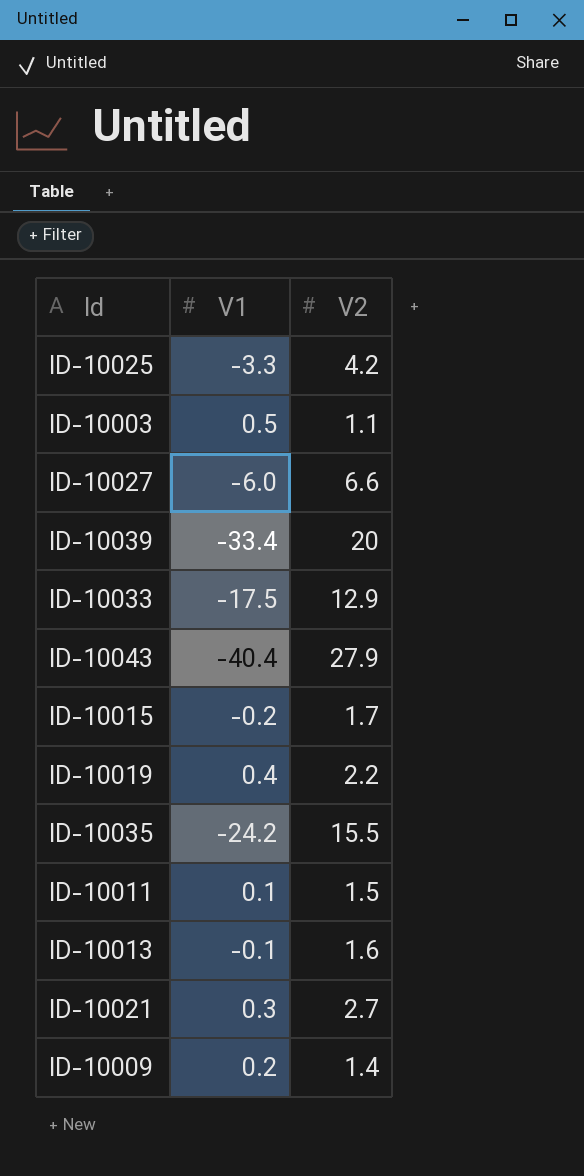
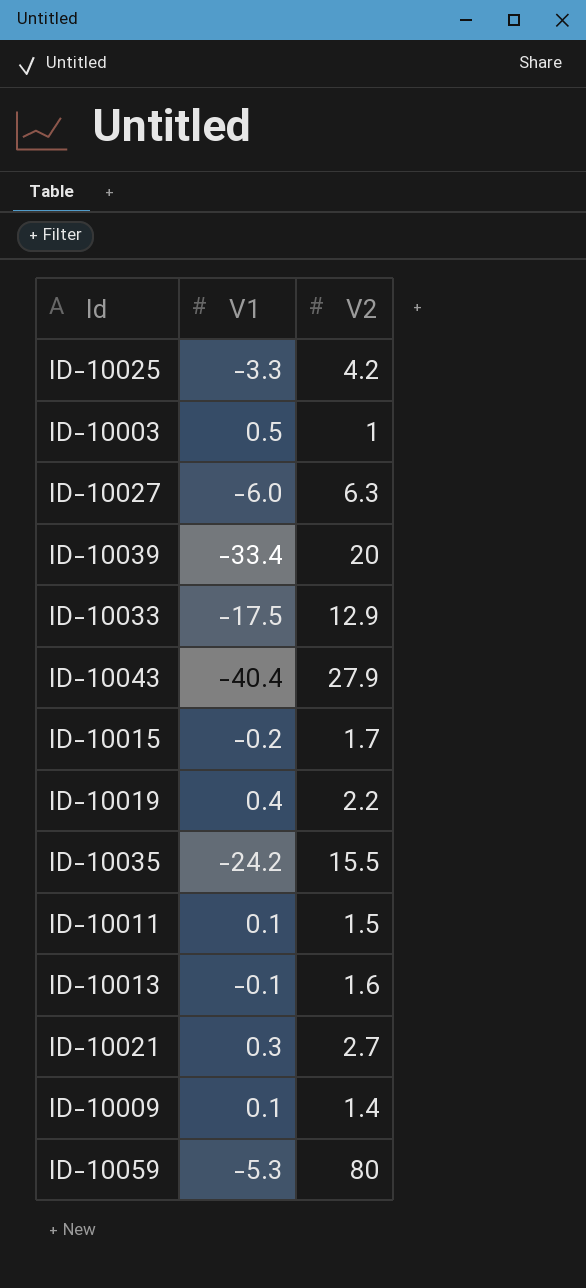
ID-10003 | V2: 1.1 -> 1
ID-10027 | V2: 6.6 -> 6.3
ID-10009 | V1: 0.2 -> 0.1
row ID-10059: none -> -5.3 | 80

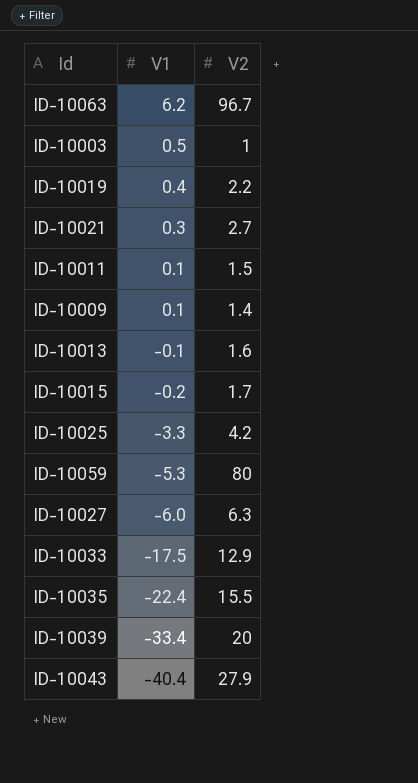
row order: none -> V1 descending
row ID-10063: none -> 6.2 | 96.7
ID-10035 | V1: -24.2 -> -22.4

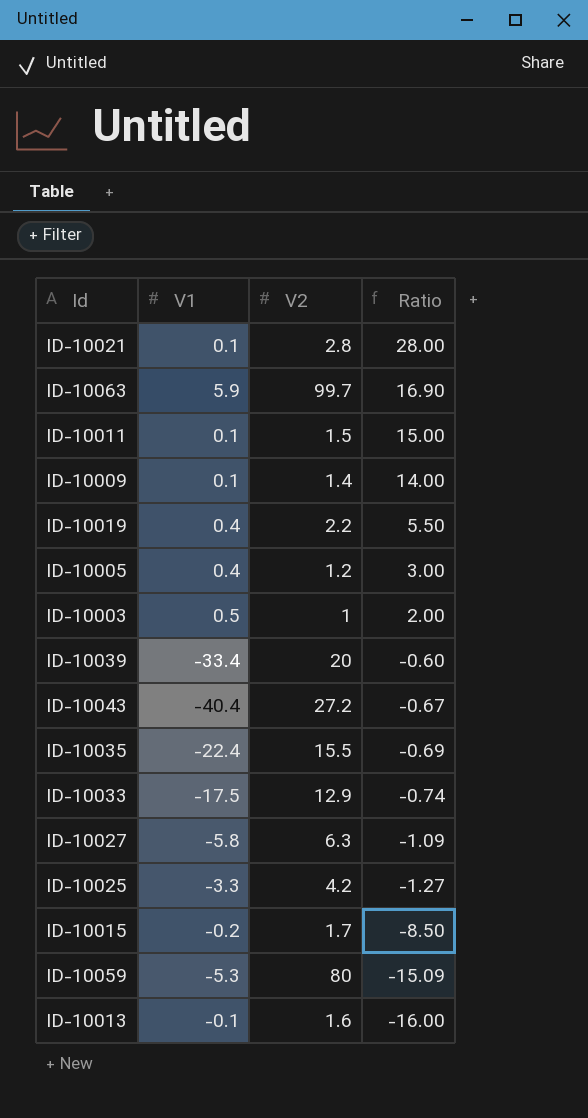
row order: V1 descending -> Ratio descending
column Ratio | formula: none -> [V2] / [V1]
ID-10021 | V1: 0.3 -> 0.1
ID-10021 | V2: 2.7 -> 2.8
ID-10063 | V1: 6.2 -> 5.9
ID-10063 | V2: 96.7 -> 99.7
row ID-10005: none -> 0.4 | 1.2 | 3.00
ID-10043 | V2: 27.9 -> 27.2
ID-10027 | V1: -6.0 -> -5.8

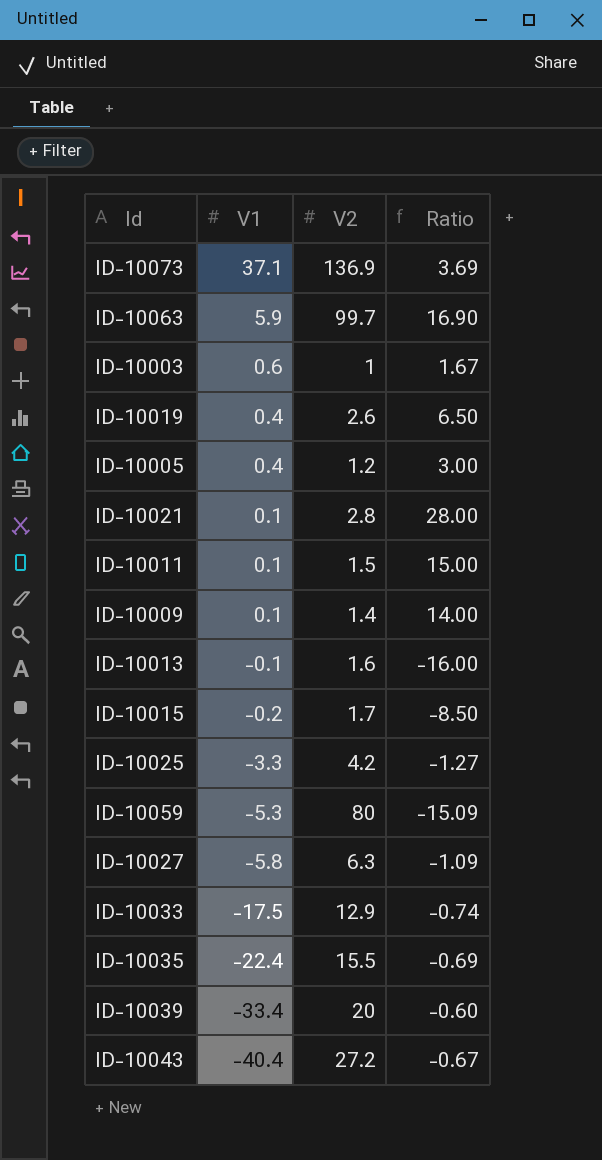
row order: Ratio descending -> V1 descending
row ID-10073: none -> 37.1 | 136.9 | 3.69
ID-10003 | V1: 0.5 -> 0.6
ID-10003 | Ratio: 2.00 -> 1.67
ID-10019 | V2: 2.2 -> 2.6
ID-10019 | Ratio: 5.50 -> 6.50

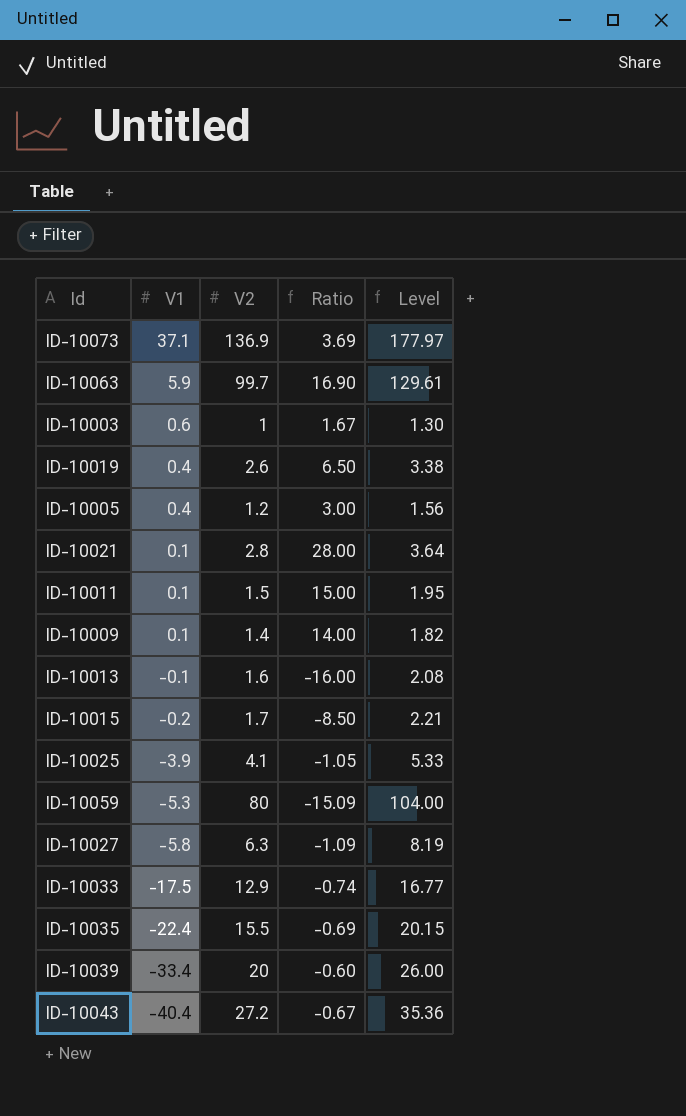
column Level | formula: none -> [V2] * 1.3
ID-10025 | V1: -3.3 -> -3.9
ID-10025 | V2: 4.2 -> 4.1
ID-10025 | Ratio: -1.27 -> -1.05

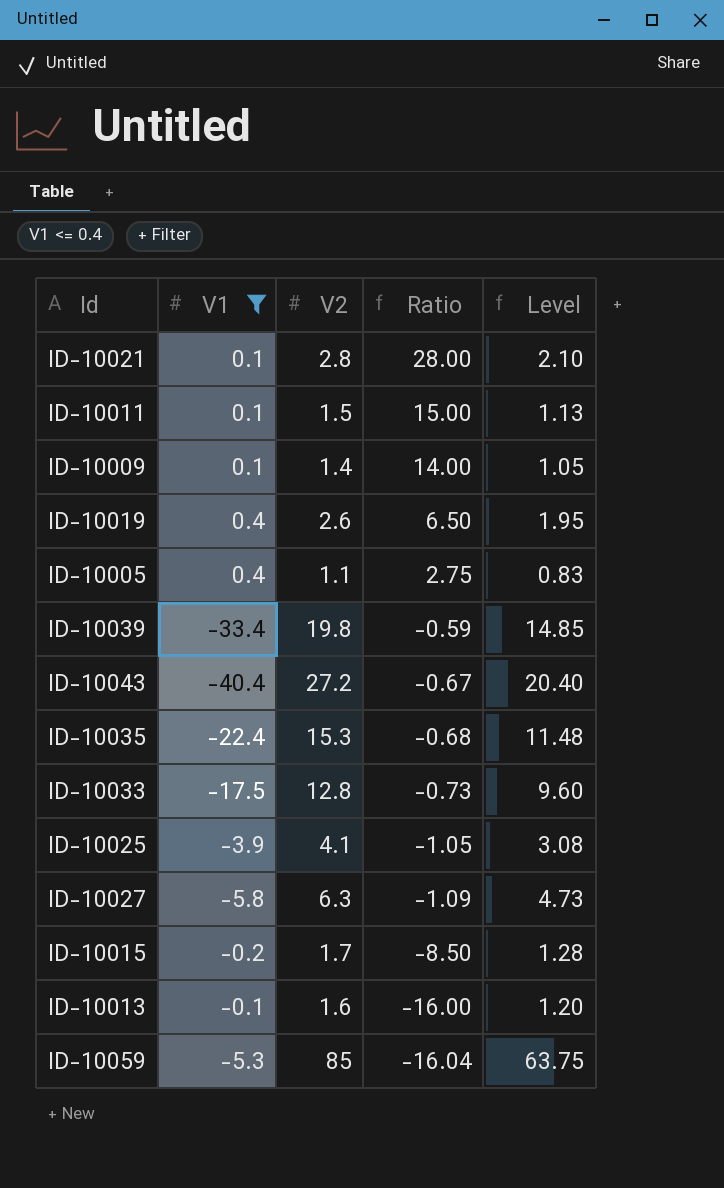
filter: none -> V1 <= 0.4
row order: V1 descending -> Ratio descending
column Level | formula: [V2] * 1.3 -> [V2] * 0.75
ID-10005 | V2: 1.2 -> 1.1
ID-10005 | Ratio: 3.00 -> 2.75
ID-10039 | V2: 20 -> 19.8
ID-10039 | Ratio: -0.60 -> -0.59
ID-10035 | V2: 15.5 -> 15.3
ID-10035 | Ratio: -0.69 -> -0.68
ID-10033 | V2: 12.9 -> 12.8
ID-10033 | Ratio: -0.74 -> -0.73
ID-10059 | V2: 80 -> 85
ID-10059 | Ratio: -15.09 -> -16.04

